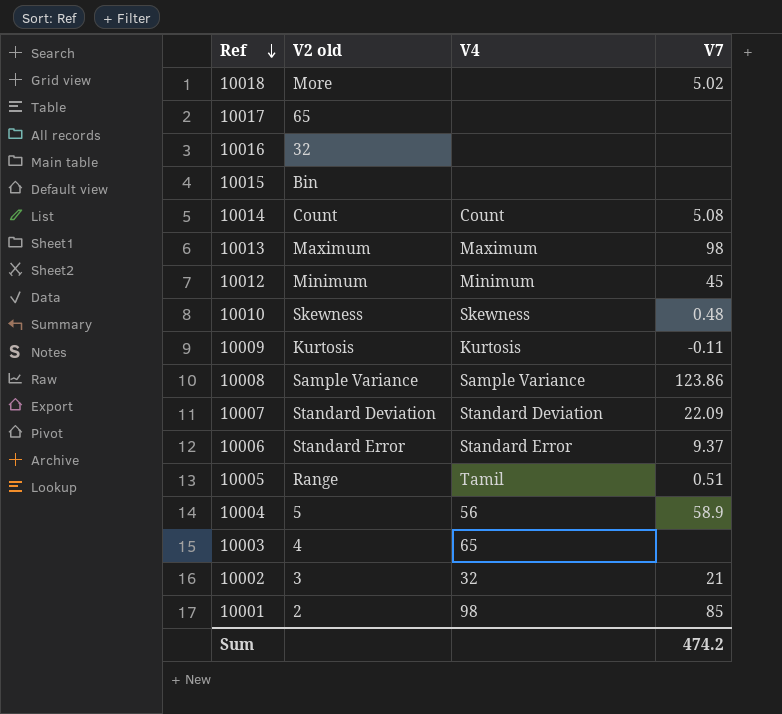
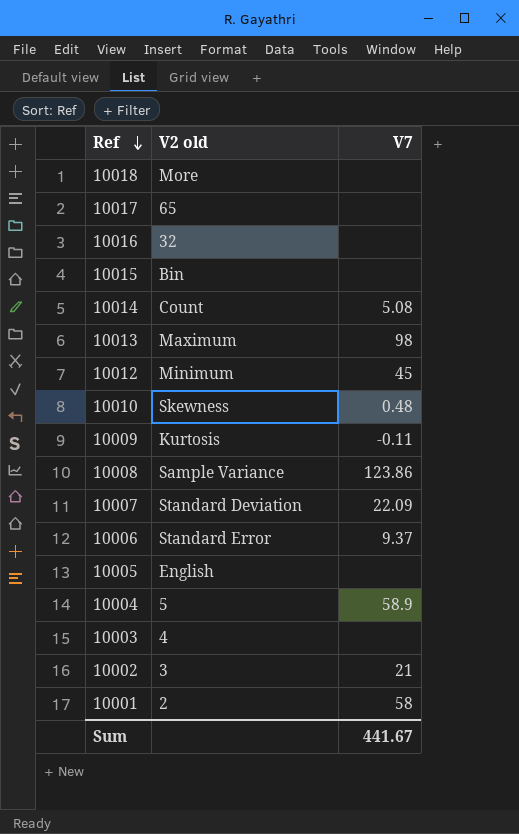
column V4 | position: 3 -> none
10018 | V7: 5.02 -> none
10005 | V2 old: Range -> English
10005 | V7: 0.51 -> none
10001 | V7: 85 -> 58
Sum | V7: 474.2 -> 441.67

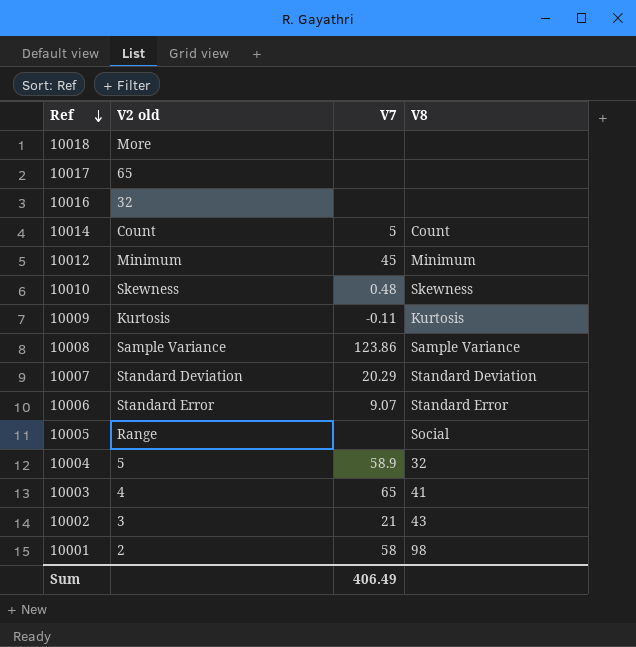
column V8 | position: none -> 4
row 10015: Bin | none -> none
row 10013: Maximum | 98 -> none
10014 | V7: 5.08 -> 5
10007 | V7: 22.09 -> 20.29
10006 | V7: 9.37 -> 9.07
10005 | V2 old: English -> Range
10003 | V7: none -> 65
Sum | V7: 441.67 -> 406.49

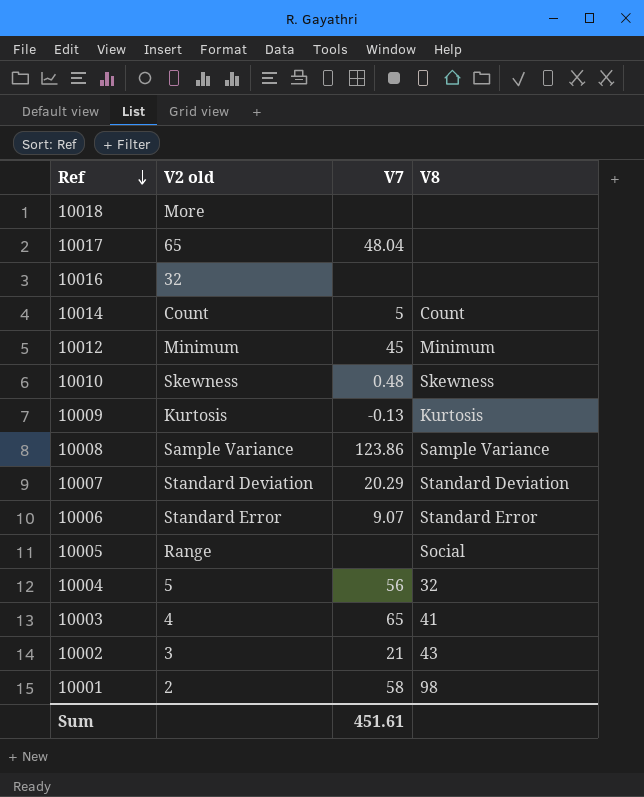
10017 | V7: none -> 48.04
10009 | V7: -0.11 -> -0.13
10004 | V7: 58.9 -> 56
Sum | V7: 406.49 -> 451.61

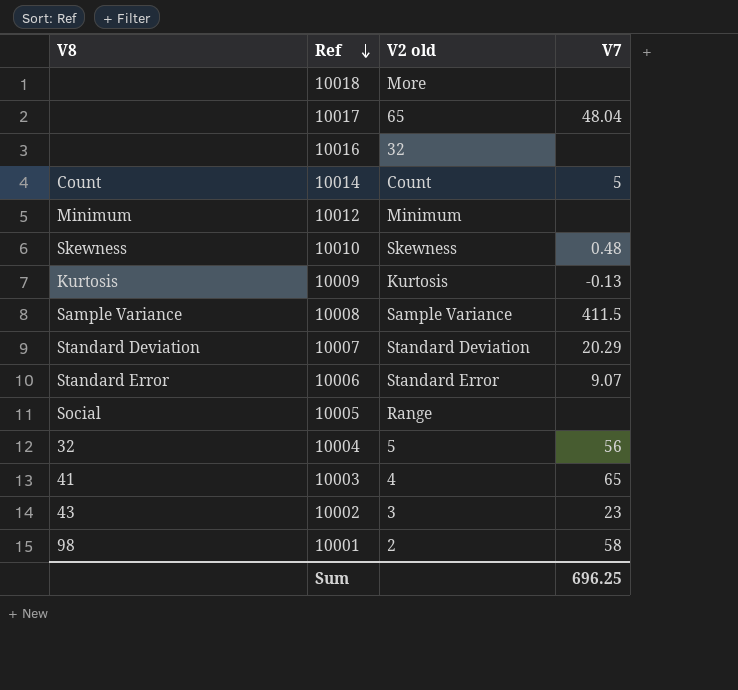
column V8 | position: 4 -> 1
10012 | V7: 45 -> none
10008 | V7: 123.86 -> 411.5
10002 | V7: 21 -> 23
Sum | V7: 451.61 -> 696.25

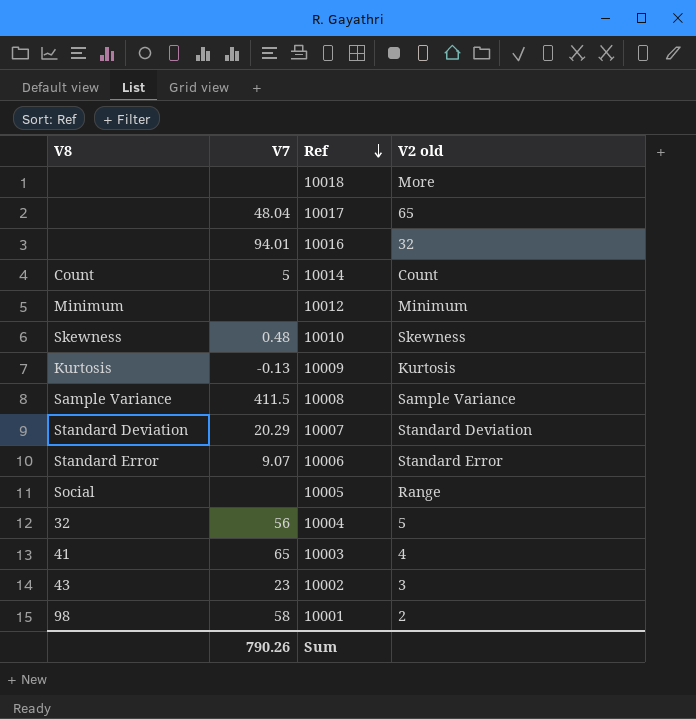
column V7 | position: 4 -> 2
10016 | V7: none -> 94.01
Sum | V7: 696.25 -> 790.26

